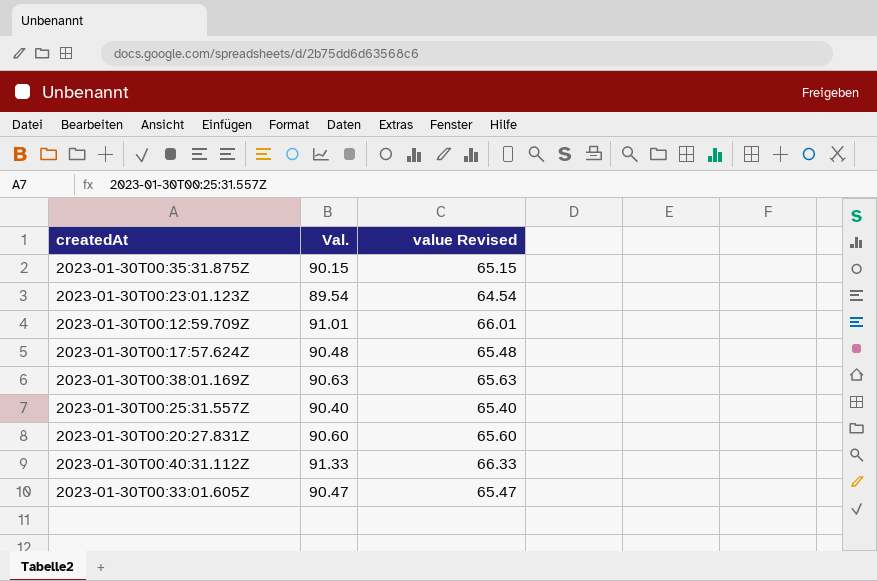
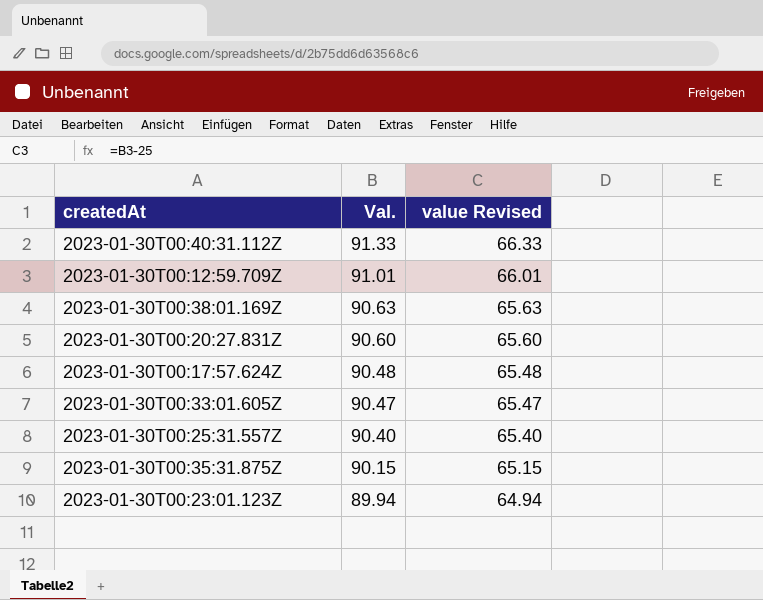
row order: none -> Val. descending
2023-01-30T00:23:01.123Z | Val.: 89.54 -> 89.94
2023-01-30T00:23:01.123Z | value Revised: 64.54 -> 64.94

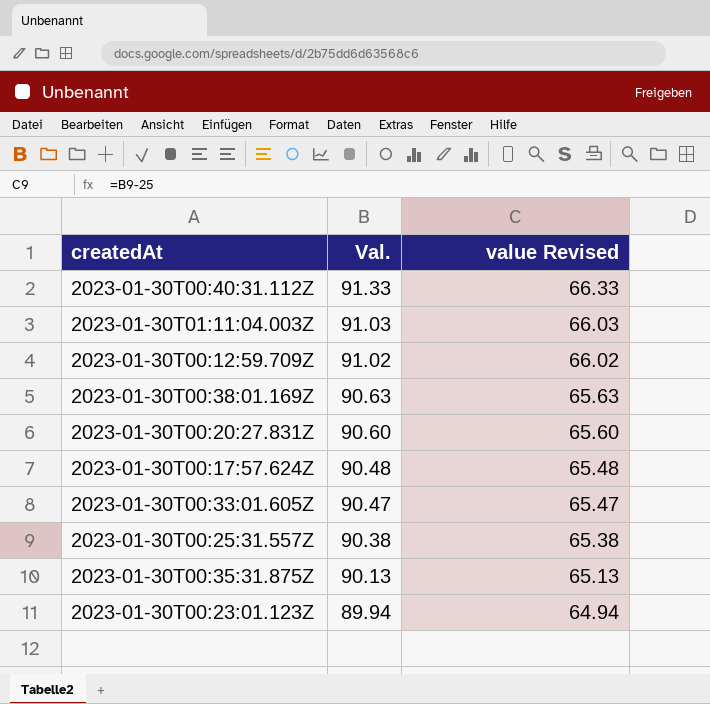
row 2023-01-30T01:11:04.003Z: none -> 91.03 | 66.03
2023-01-30T00:12:59.709Z | Val.: 91.01 -> 91.02
2023-01-30T00:12:59.709Z | value Revised: 66.01 -> 66.02
2023-01-30T00:25:31.557Z | Val.: 90.40 -> 90.38
2023-01-30T00:25:31.557Z | value Revised: 65.40 -> 65.38
2023-01-30T00:35:31.875Z | Val.: 90.15 -> 90.13
2023-01-30T00:35:31.875Z | value Revised: 65.15 -> 65.13

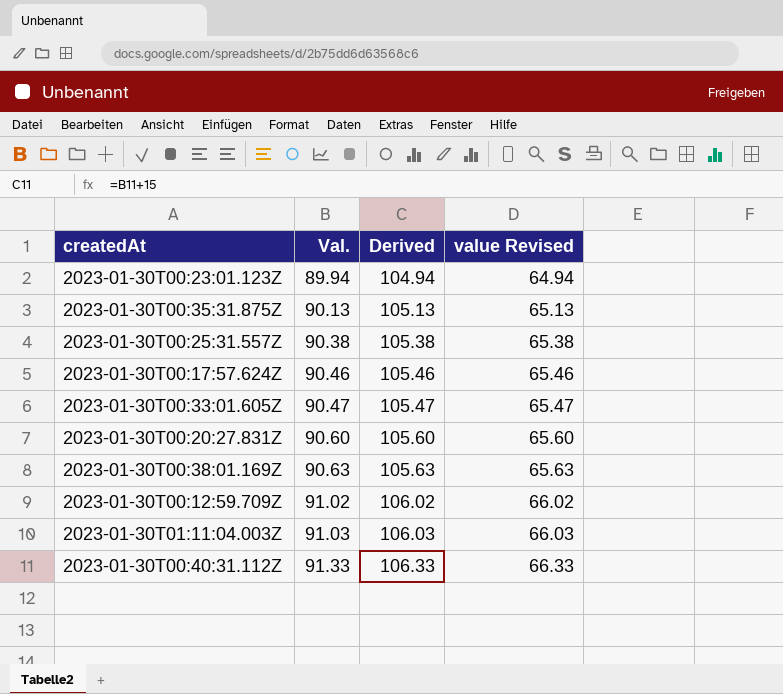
row order: Val. descending -> Val. ascending
column Derived | formula: none -> [Val.] + 15
2023-01-30T00:17:57.624Z | Val.: 90.48 -> 90.46
2023-01-30T00:17:57.624Z | value Revised: 65.48 -> 65.46

